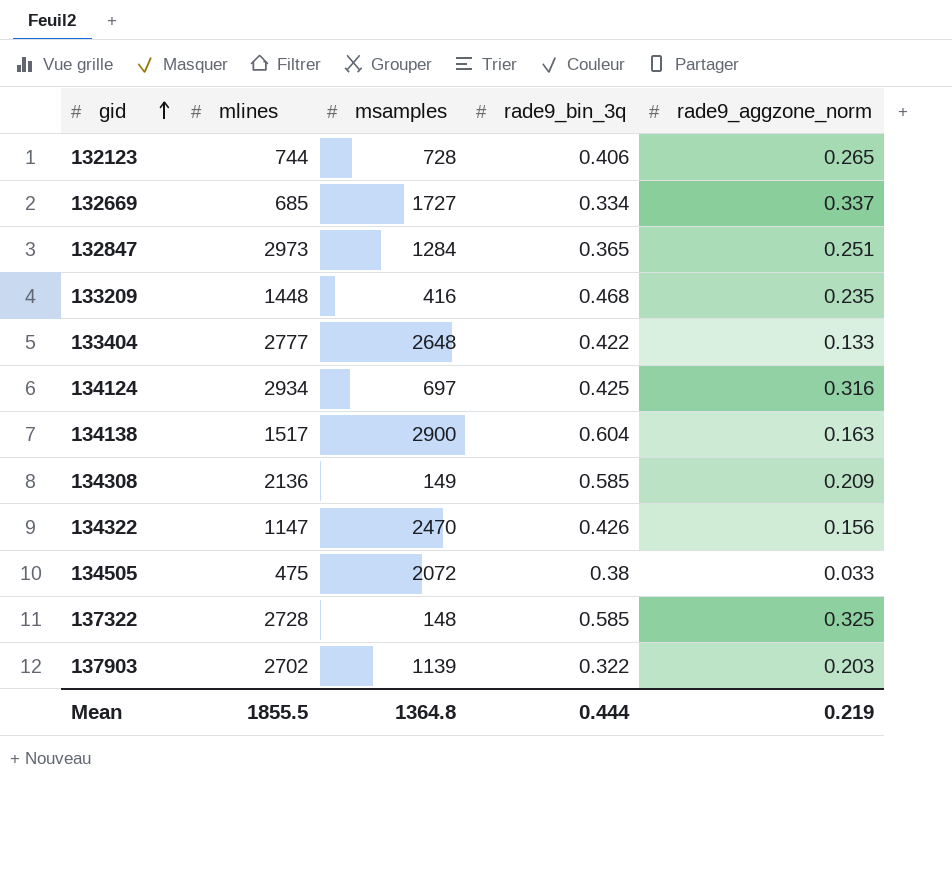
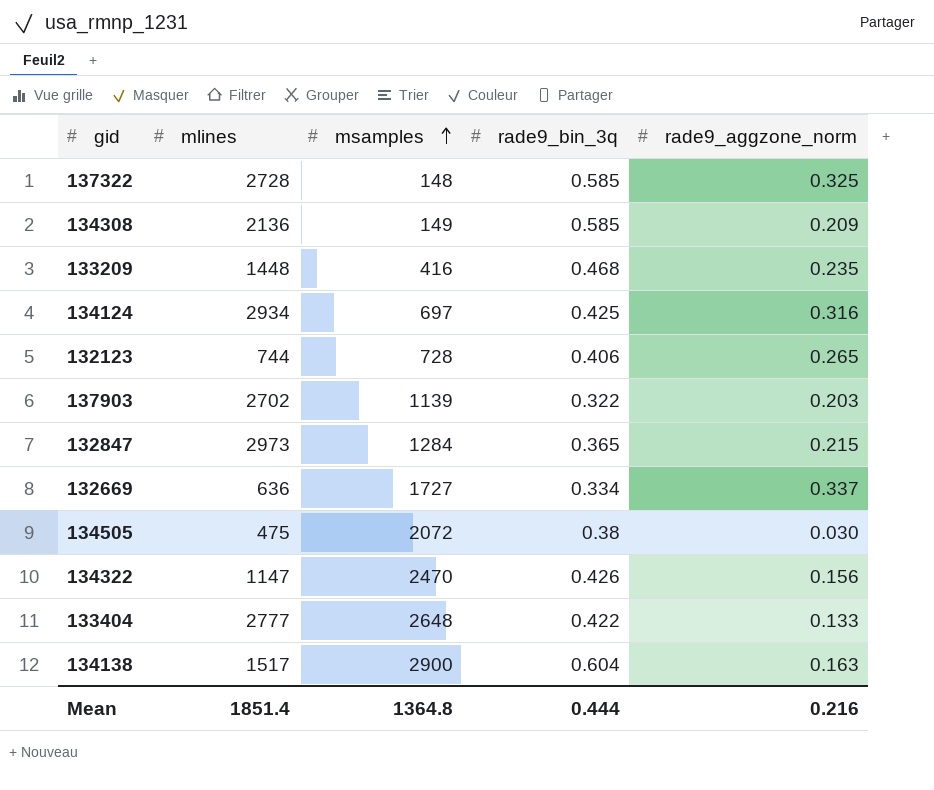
row order: gid ascending -> msamples ascending
132847 | rade9_aggzone_norm: 0.251 -> 0.215
132669 | mlines: 685 -> 636
134505 | rade9_aggzone_norm: 0.033 -> 0.030
Mean | mlines: 1855.5 -> 1851.4
Mean | rade9_aggzone_norm: 0.219 -> 0.216

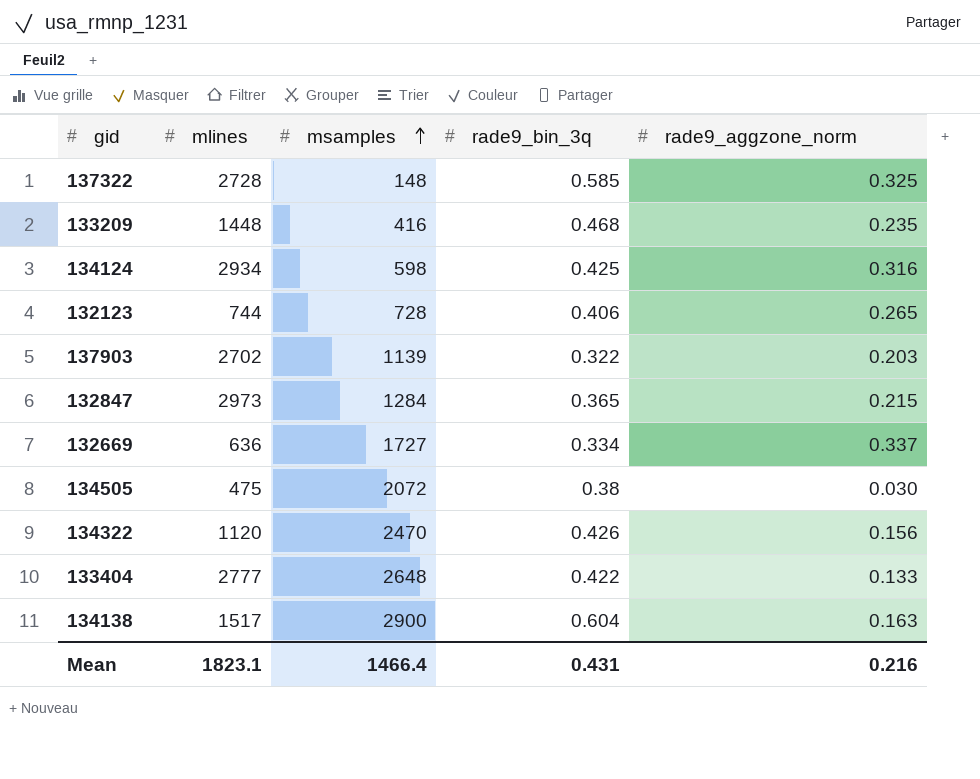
row 134308: 2136 | 149 | 0.585 | 0.209 -> none
134124 | msamples: 697 -> 598
134322 | mlines: 1147 -> 1120
Mean | mlines: 1851.4 -> 1823.1
Mean | msamples: 1364.8 -> 1466.4
Mean | rade9_bin_3q: 0.444 -> 0.431

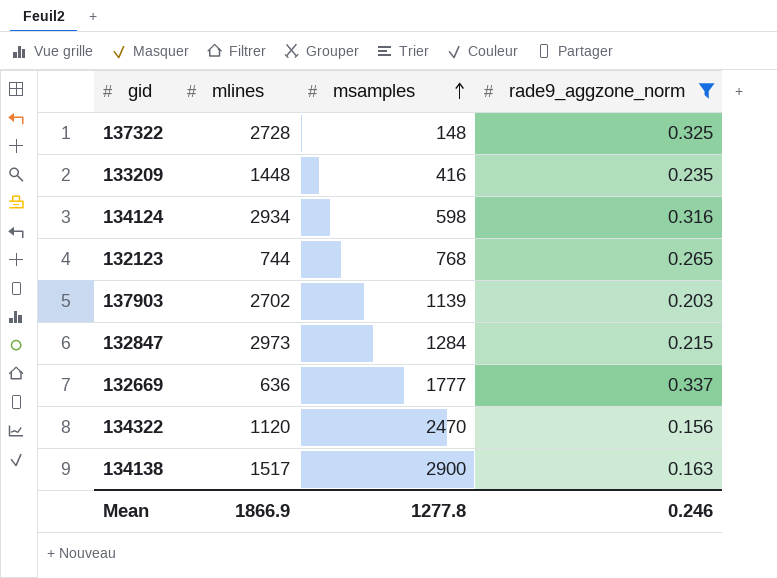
filter: none -> rade9_aggzone_norm >= 0.156
column rade9_bin_3q | position: 4 -> none
132123 | msamples: 728 -> 768
132669 | msamples: 1727 -> 1777
Mean | mlines: 1823.1 -> 1866.9
Mean | msamples: 1466.4 -> 1277.8
Mean | rade9_aggzone_norm: 0.216 -> 0.246

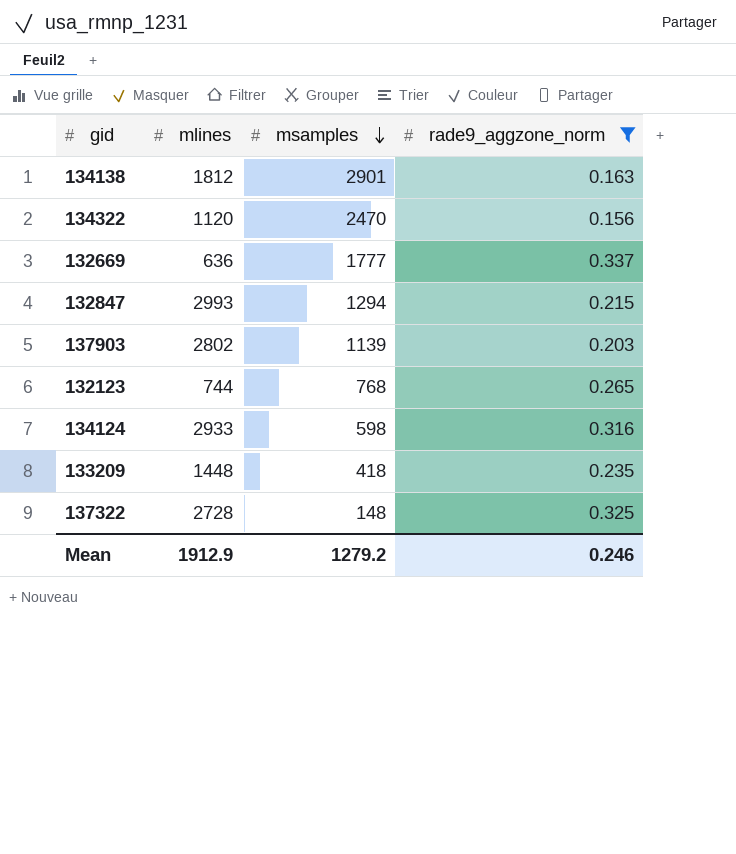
row order: msamples ascending -> msamples descending
134138 | mlines: 1517 -> 1812
134138 | msamples: 2900 -> 2901
132847 | mlines: 2973 -> 2993
132847 | msamples: 1284 -> 1294
137903 | mlines: 2702 -> 2802
134124 | mlines: 2934 -> 2933
133209 | msamples: 416 -> 418
Mean | mlines: 1866.9 -> 1912.9
Mean | msamples: 1277.8 -> 1279.2

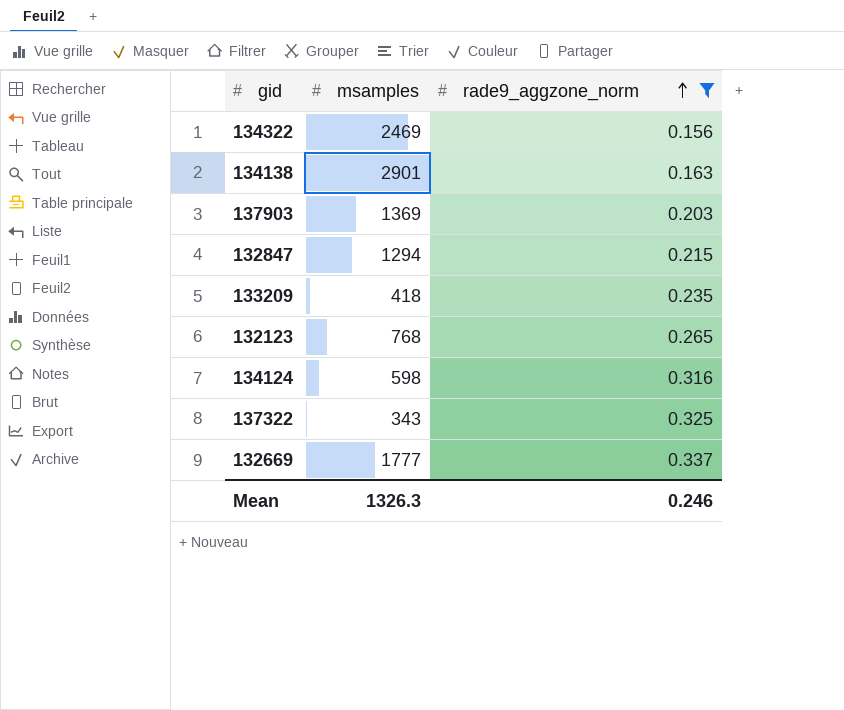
row order: msamples descending -> rade9_aggzone_norm ascending
column mlines | position: 2 -> none
134322 | msamples: 2470 -> 2469
137903 | msamples: 1139 -> 1369
137322 | msamples: 148 -> 343
Mean | msamples: 1279.2 -> 1326.3

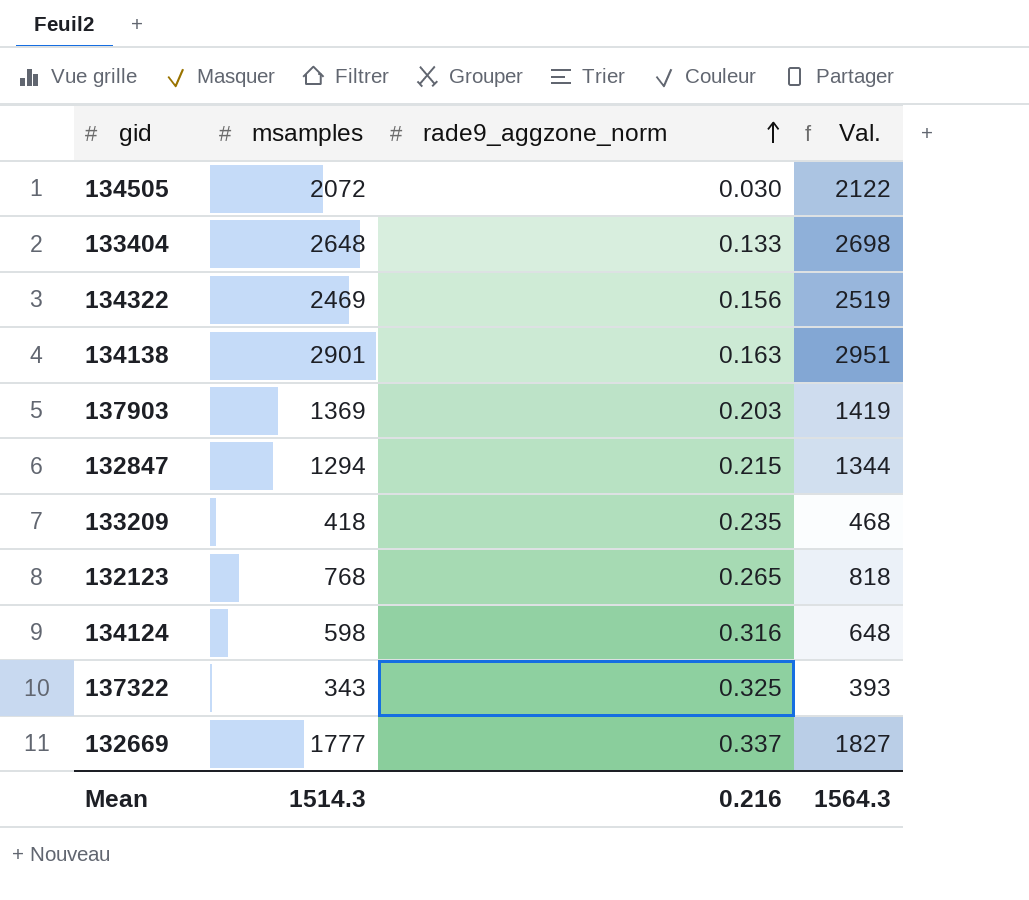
filter: rade9_aggzone_norm >= 0.156 -> none
column Val. | formula: none -> [msamples] + 50
Mean | msamples: 1326.3 -> 1514.3
Mean | rade9_aggzone_norm: 0.246 -> 0.216

